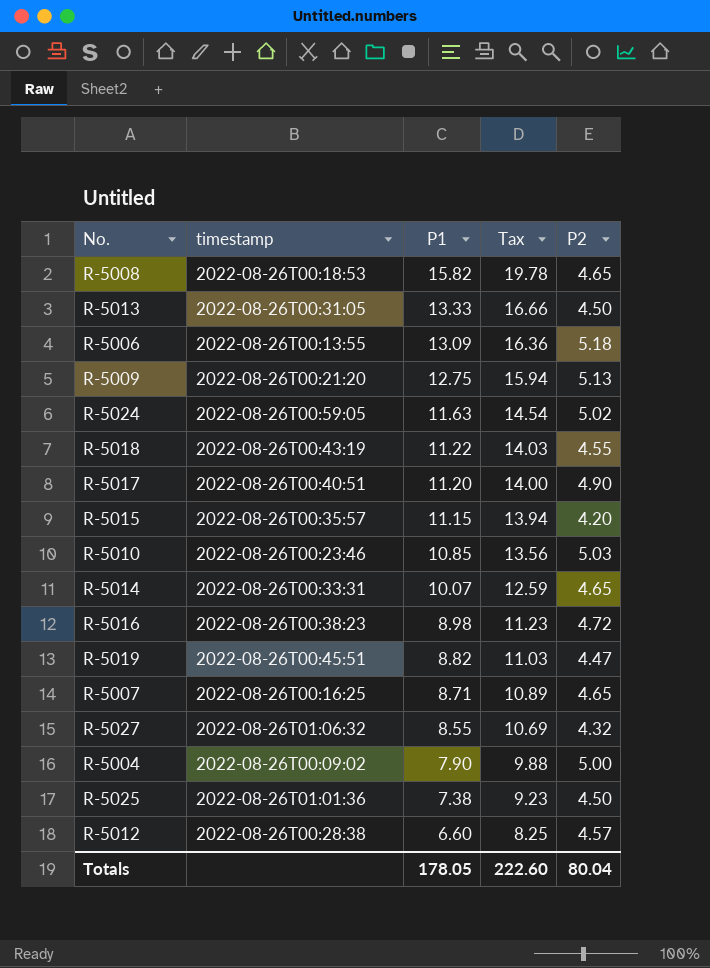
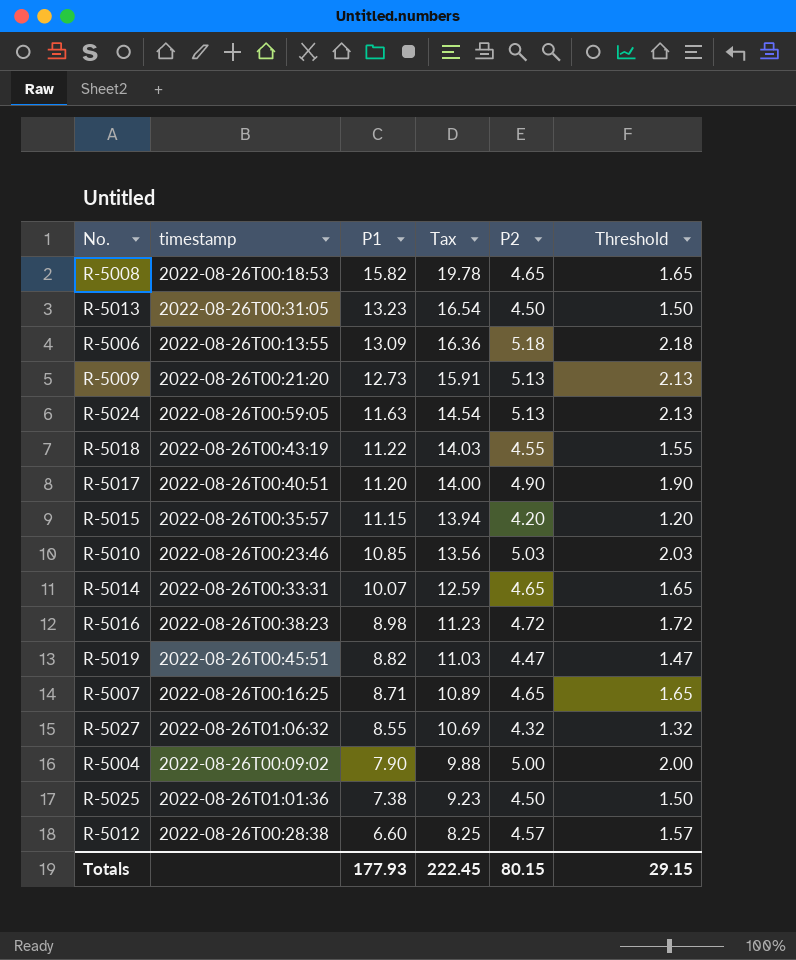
column Threshold | formula: none -> [P2] - 3
R-5013 | P1: 13.33 -> 13.23
R-5013 | Tax: 16.66 -> 16.54
R-5009 | P1: 12.75 -> 12.73
R-5009 | Tax: 15.94 -> 15.91
R-5024 | P2: 5.02 -> 5.13
Totals | P1: 178.05 -> 177.93
Totals | Tax: 222.60 -> 222.45
Totals | P2: 80.04 -> 80.15

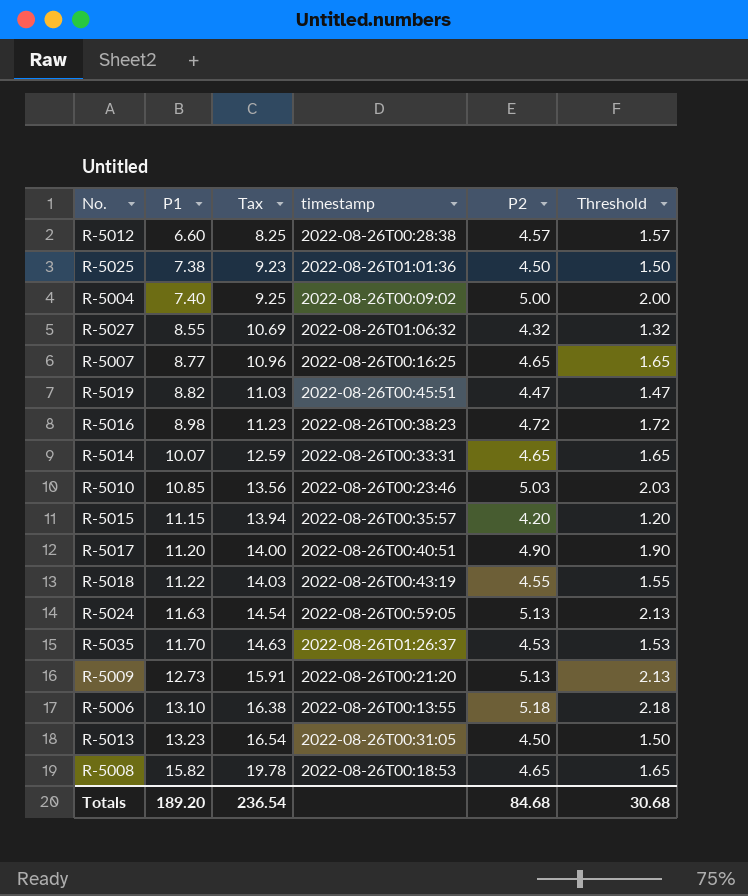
row order: P1 descending -> P1 ascending
column timestamp | position: 2 -> 4
R-5004 | P1: 7.90 -> 7.40
R-5004 | Tax: 9.88 -> 9.25
R-5007 | P1: 8.71 -> 8.77
R-5007 | Tax: 10.89 -> 10.96
row R-5035: none -> 11.70 | 14.63 | 2022-08-26T01:26:37 | 4.53 | 1.53
R-5006 | P1: 13.09 -> 13.10
R-5006 | Tax: 16.36 -> 16.38
Totals | P1: 177.93 -> 189.20
Totals | Tax: 222.45 -> 236.54
Totals | P2: 80.15 -> 84.68
Totals | Threshold: 29.15 -> 30.68

